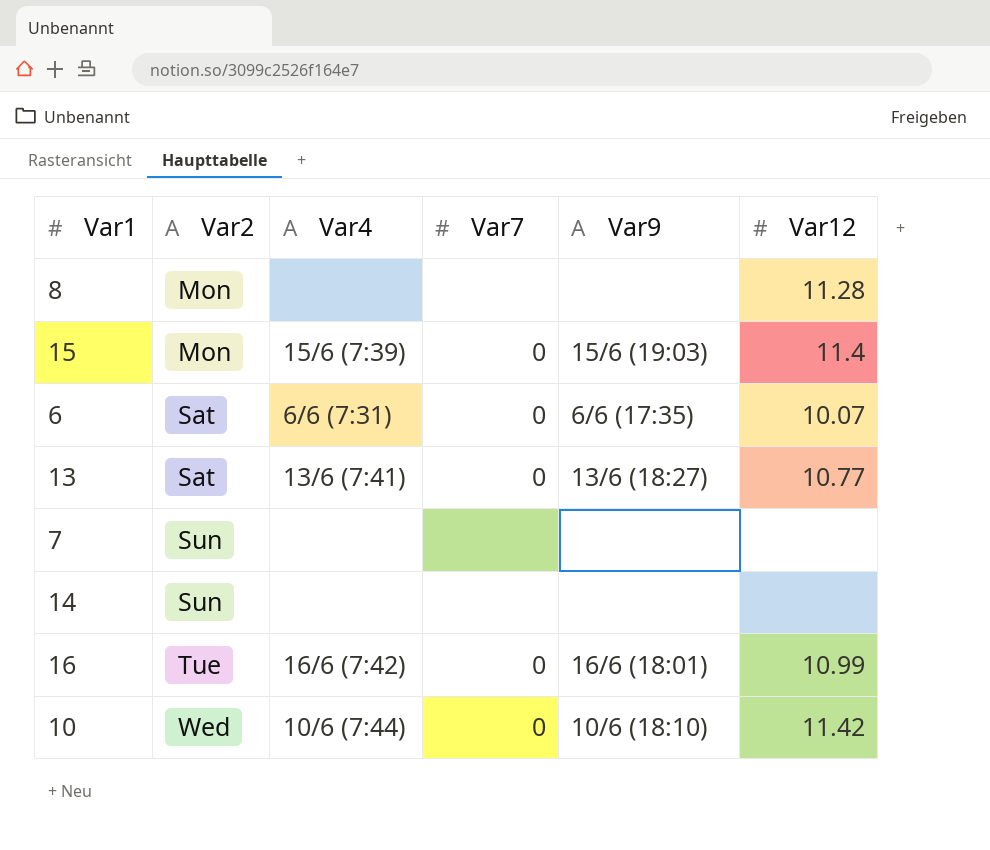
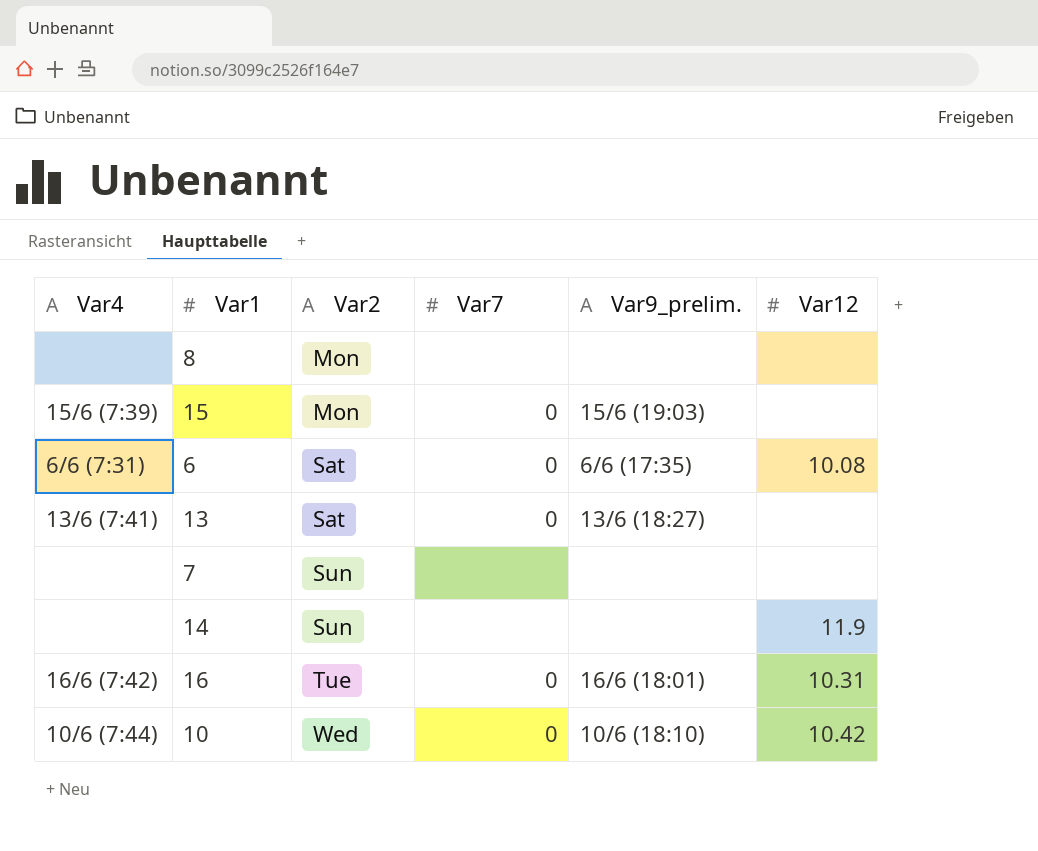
column Var4 | position: 3 -> 1
column name: Var9 -> Var9_prelim.
8 | Var12: 11.28 -> none
15 | Var12: 11.4 -> none
6 | Var12: 10.07 -> 10.08
13 | Var12: 10.77 -> none
14 | Var12: none -> 11.9
16 | Var12: 10.99 -> 10.31
10 | Var12: 11.42 -> 10.42

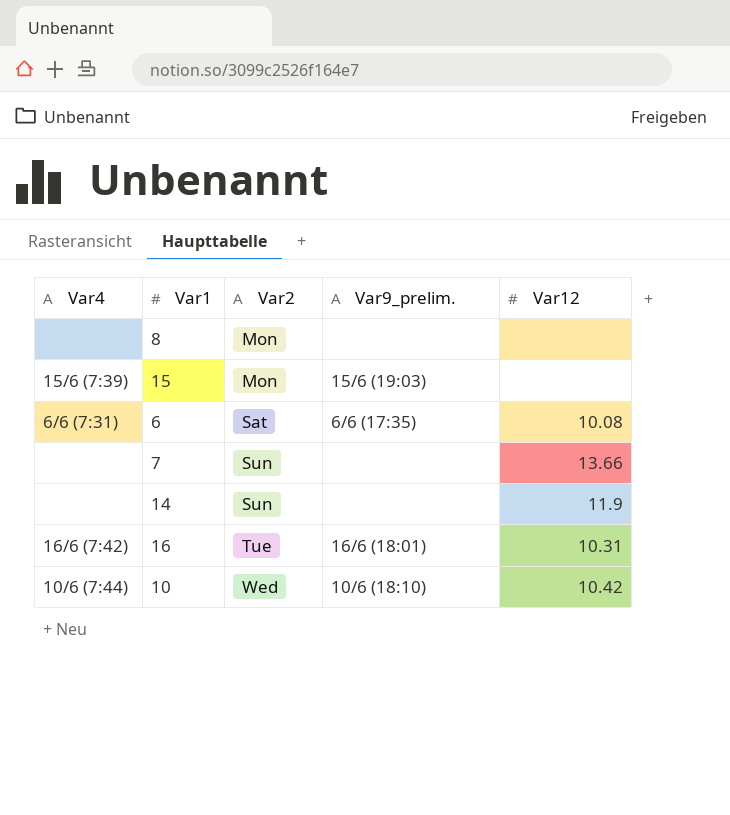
column Var7 | position: 4 -> none
row 13: 13/6 (7:41) | Sat | 0 | 13/6 (18:27) | none -> none
7 | Var12: none -> 13.66

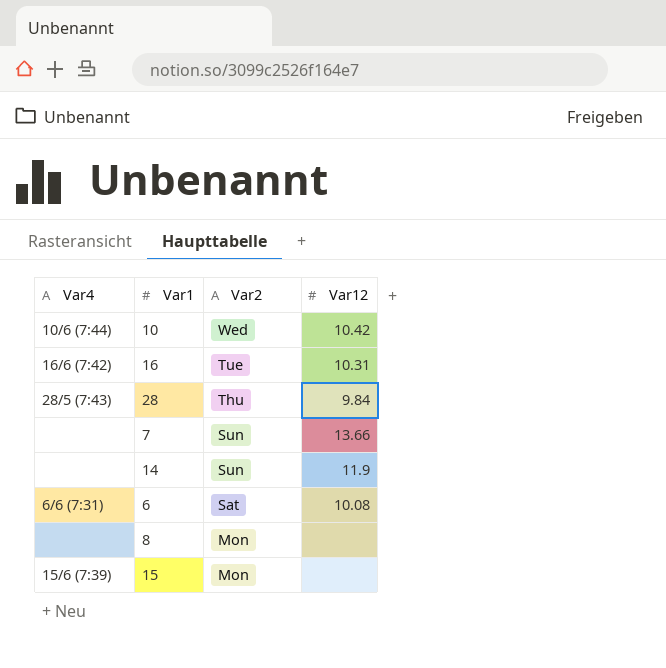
row order: Var2 ascending -> Var2 descending
column Var9_prelim. | position: 4 -> none
row 28: none -> 28/5 (7:43) | Thu | 9.84

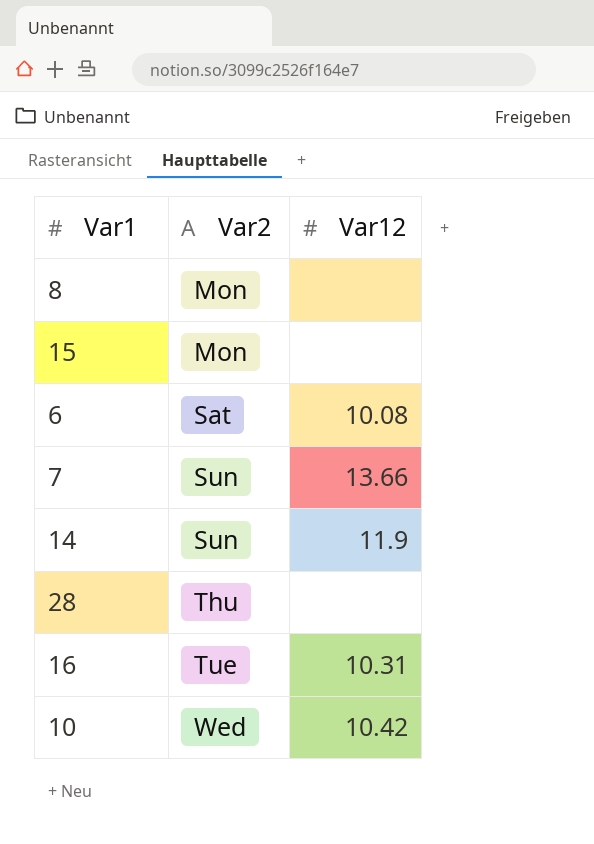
row order: Var2 descending -> Var2 ascending
column Var4 | position: 1 -> none
28 | Var12: 9.84 -> none

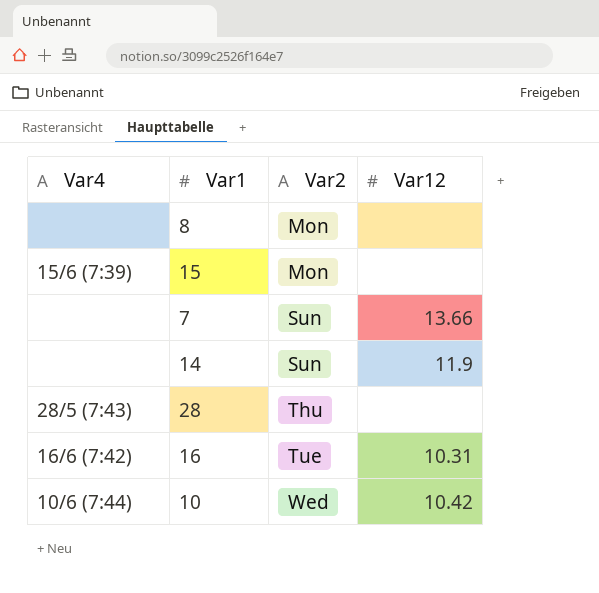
column Var4 | position: none -> 1
row 6: Sat | 10.08 -> none

